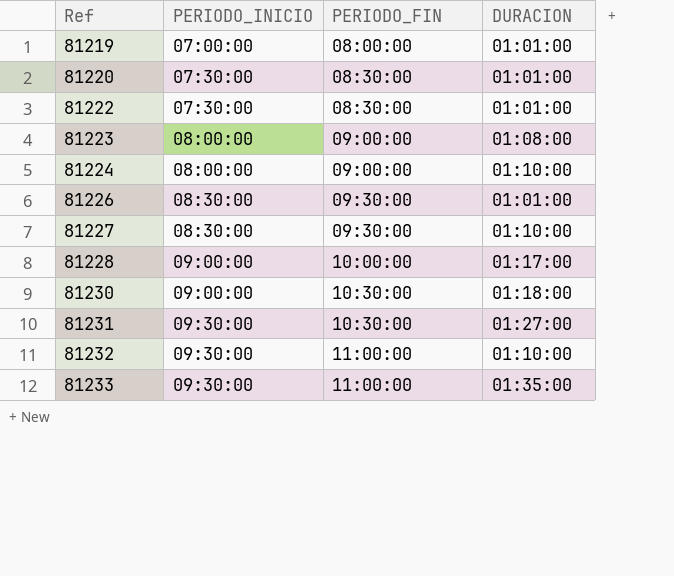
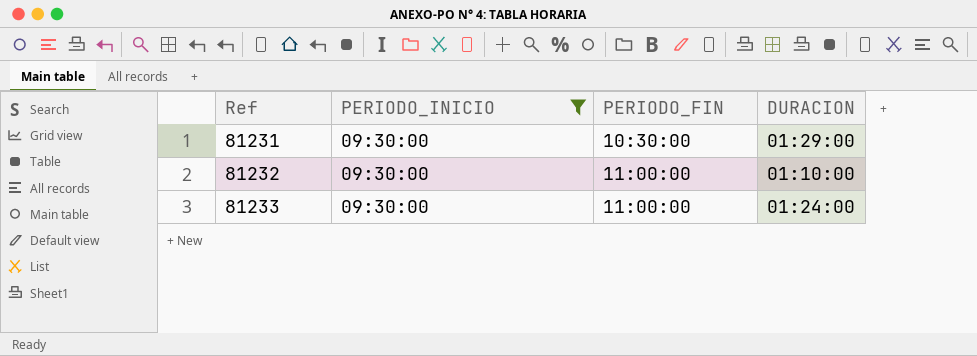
filter: none -> PERIODO_INICIO = 09:30:00
81231 | DURACION: 01:27:00 -> 01:29:00
81233 | DURACION: 01:35:00 -> 01:24:00

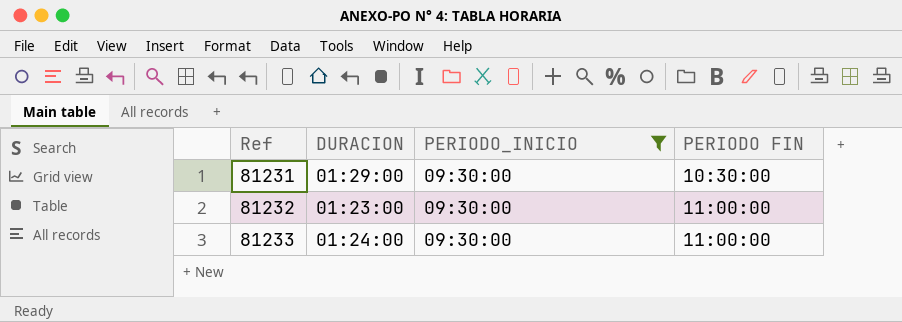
column DURACION | position: 4 -> 2
column name: PERIODO_FIN -> PERIODO FIN
81232 | DURACION: 01:10:00 -> 01:23:00

